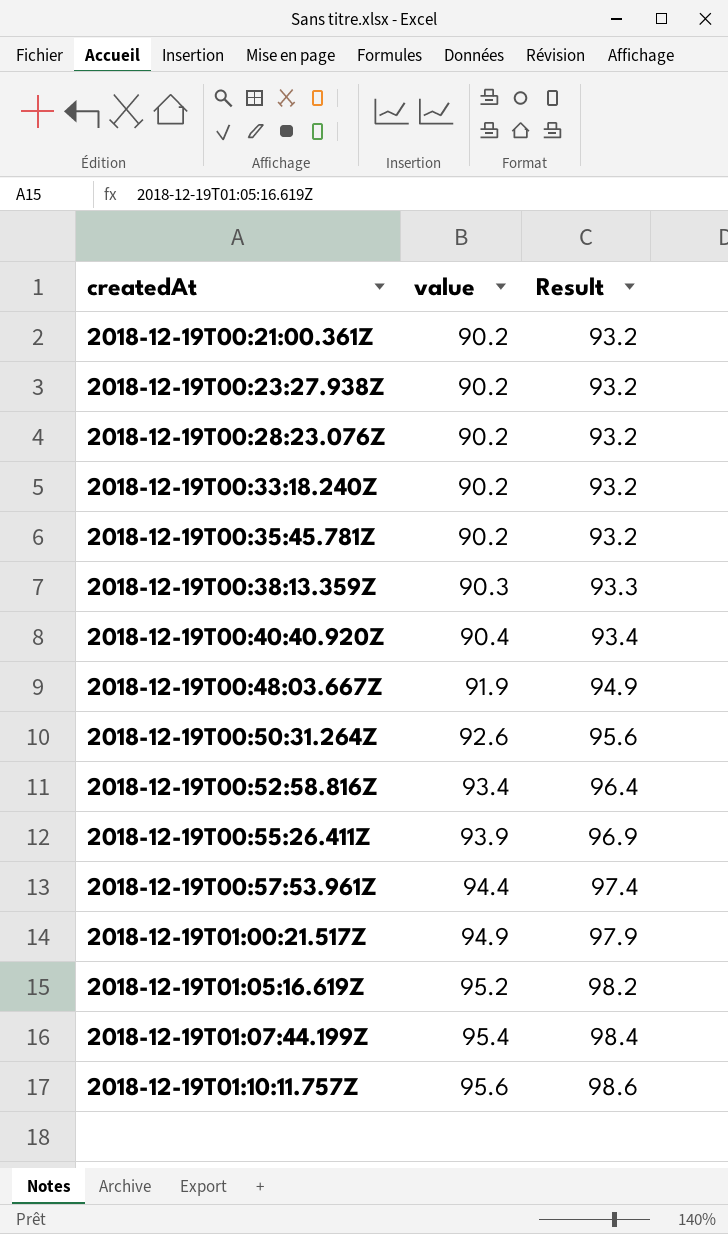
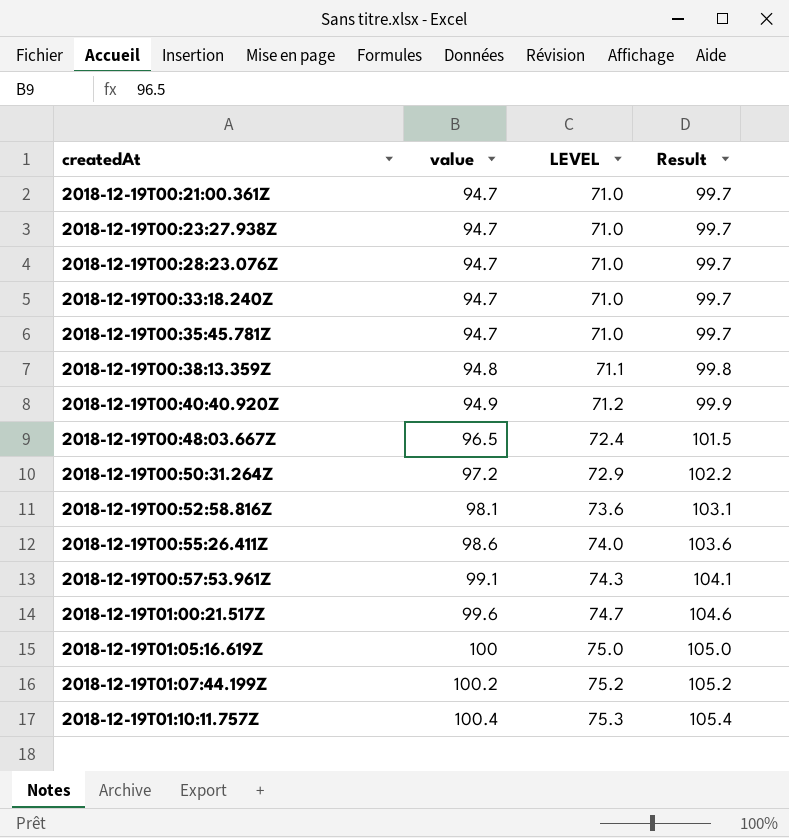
column LEVEL | formula: none -> [value] * 0.75
column Result | formula: [value] + 3 -> [value] + 5
2018-12-19T00:21:00.361Z | value: 90.2 -> 94.7
2018-12-19T00:23:27.938Z | value: 90.2 -> 94.7
2018-12-19T00:28:23.076Z | value: 90.2 -> 94.7
2018-12-19T00:33:18.240Z | value: 90.2 -> 94.7
2018-12-19T00:35:45.781Z | value: 90.2 -> 94.7
2018-12-19T00:38:13.359Z | value: 90.3 -> 94.8
2018-12-19T00:40:40.920Z | value: 90.4 -> 94.9
2018-12-19T00:48:03.667Z | value: 91.9 -> 96.5
2018-12-19T00:50:31.264Z | value: 92.6 -> 97.2
2018-12-19T00:52:58.816Z | value: 93.4 -> 98.1
2018-12-19T00:55:26.411Z | value: 93.9 -> 98.6
2018-12-19T00:57:53.961Z | value: 94.4 -> 99.1
2018-12-19T01:00:21.517Z | value: 94.9 -> 99.6
2018-12-19T01:05:16.619Z | value: 95.2 -> 100
2018-12-19T01:07:44.199Z | value: 95.4 -> 100.2
2018-12-19T01:10:11.757Z | value: 95.6 -> 100.4

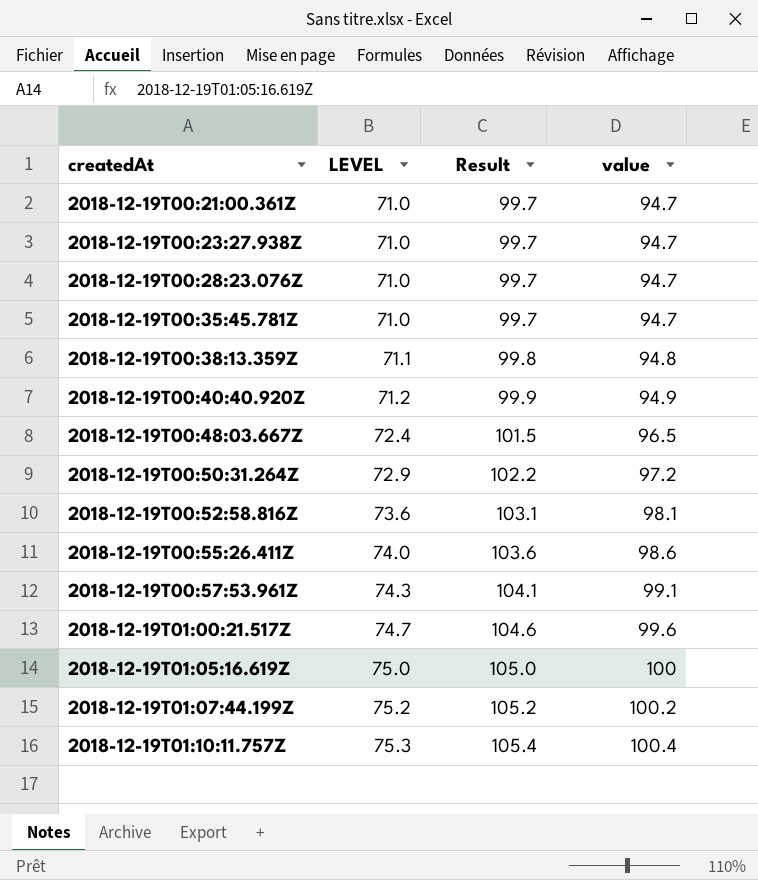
column value | position: 2 -> 4
row 2018-12-19T00:33:18.240Z: 94.7 | 71.0 | 99.7 -> none

